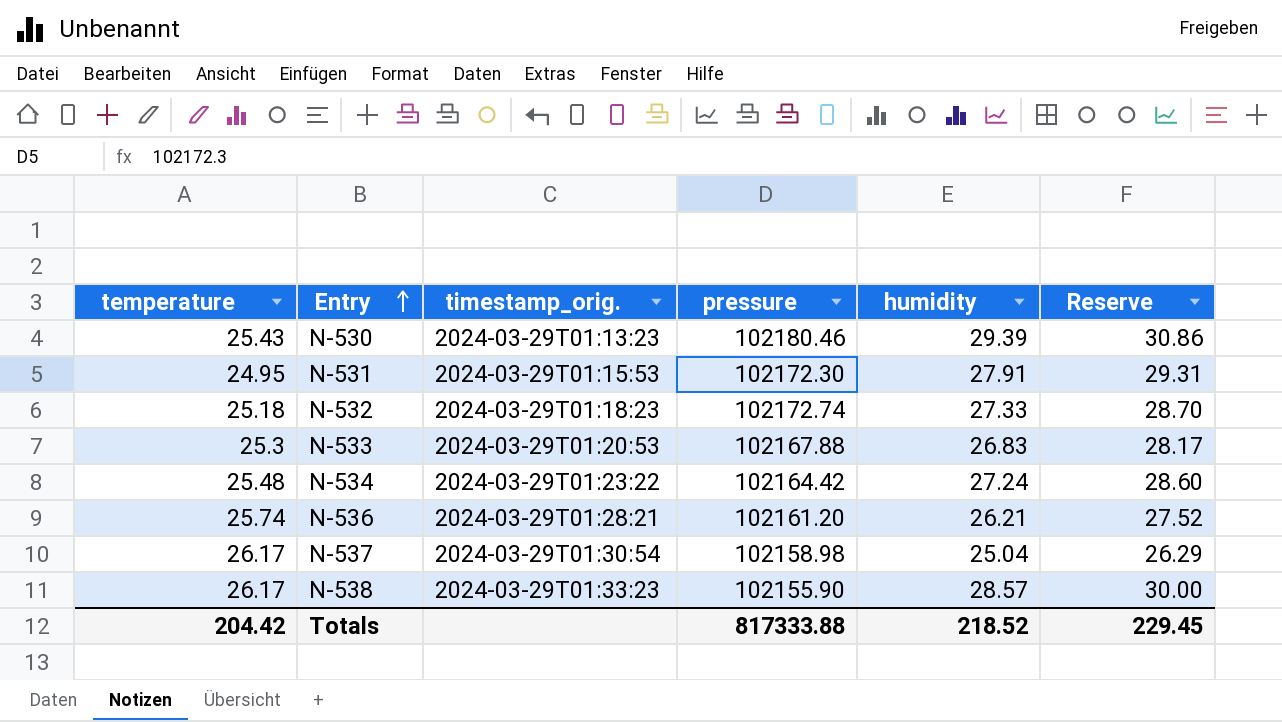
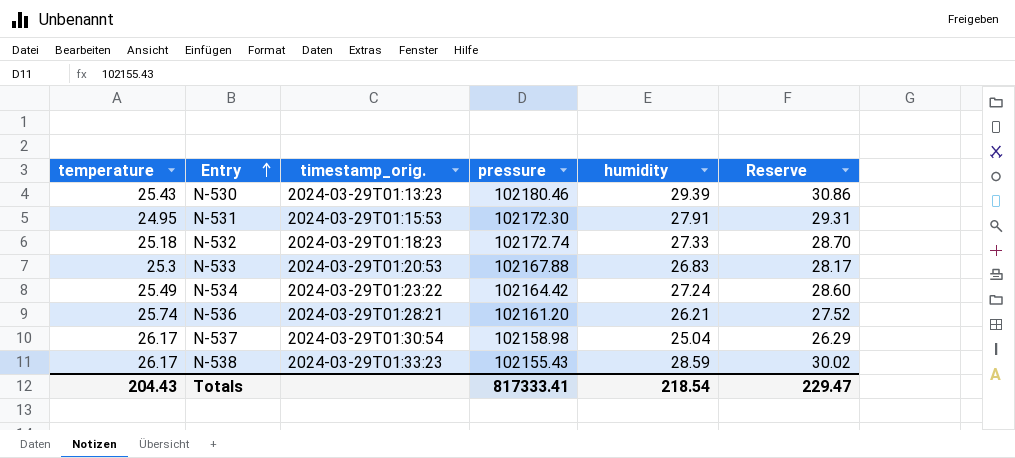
N-534 | temperature: 25.48 -> 25.49
N-538 | pressure: 102155.90 -> 102155.43
N-538 | humidity: 28.57 -> 28.59
N-538 | Reserve: 30.00 -> 30.02
Totals | temperature: 204.42 -> 204.43
Totals | pressure: 817333.88 -> 817333.41
Totals | humidity: 218.52 -> 218.54
Totals | Reserve: 229.45 -> 229.47

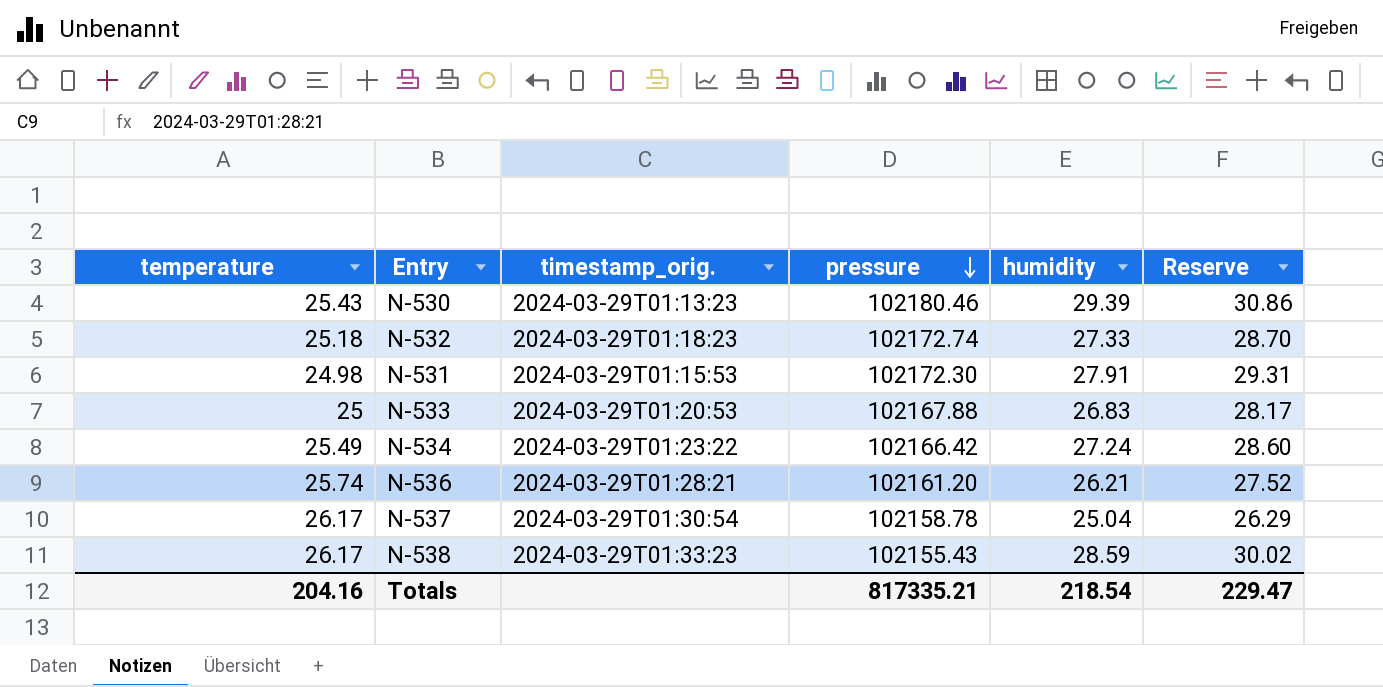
row order: Entry ascending -> pressure descending
N-531 | temperature: 24.95 -> 24.98
N-533 | temperature: 25.3 -> 25
N-534 | pressure: 102164.42 -> 102166.42
N-537 | pressure: 102158.98 -> 102158.78
Totals | temperature: 204.43 -> 204.16
Totals | pressure: 817333.41 -> 817335.21

